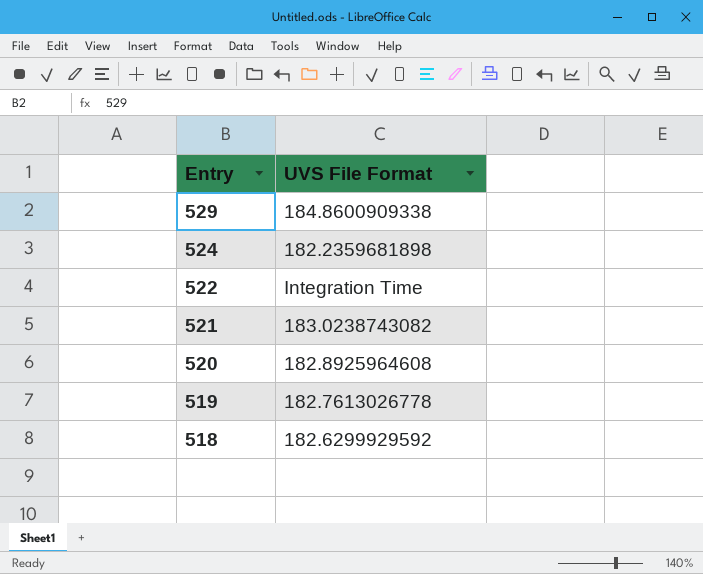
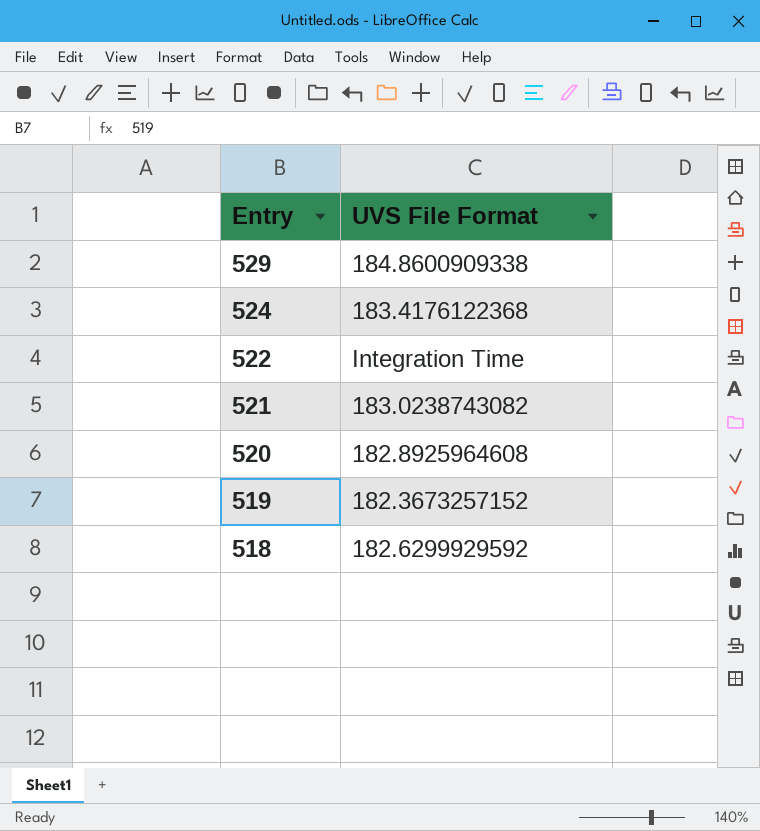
524 | UVS File Format: 182.2359681898 -> 183.4176122368
519 | UVS File Format: 182.7613026778 -> 182.3673257152

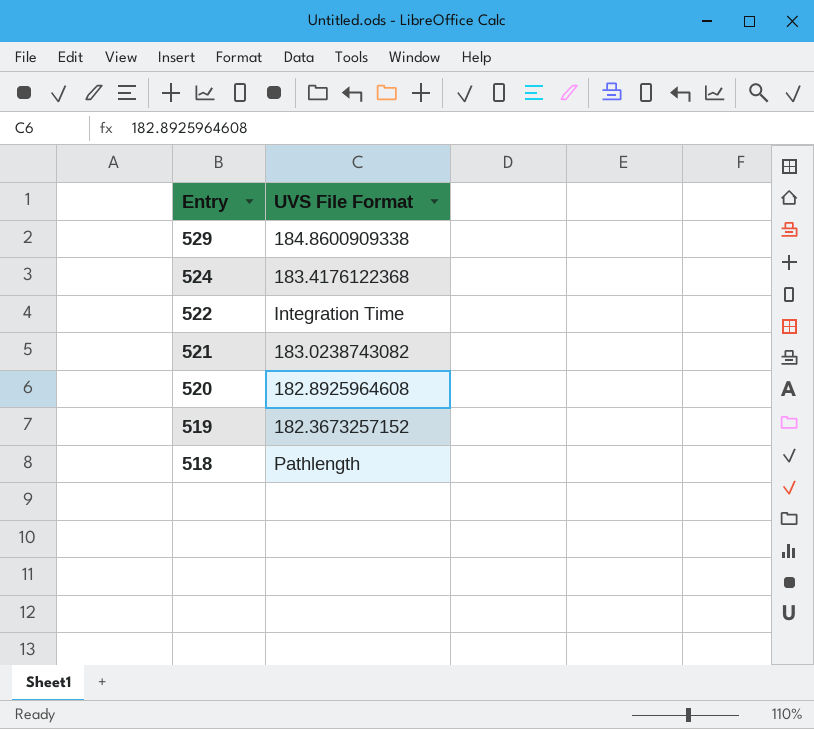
518 | UVS File Format: 182.6299929592 -> Pathlength

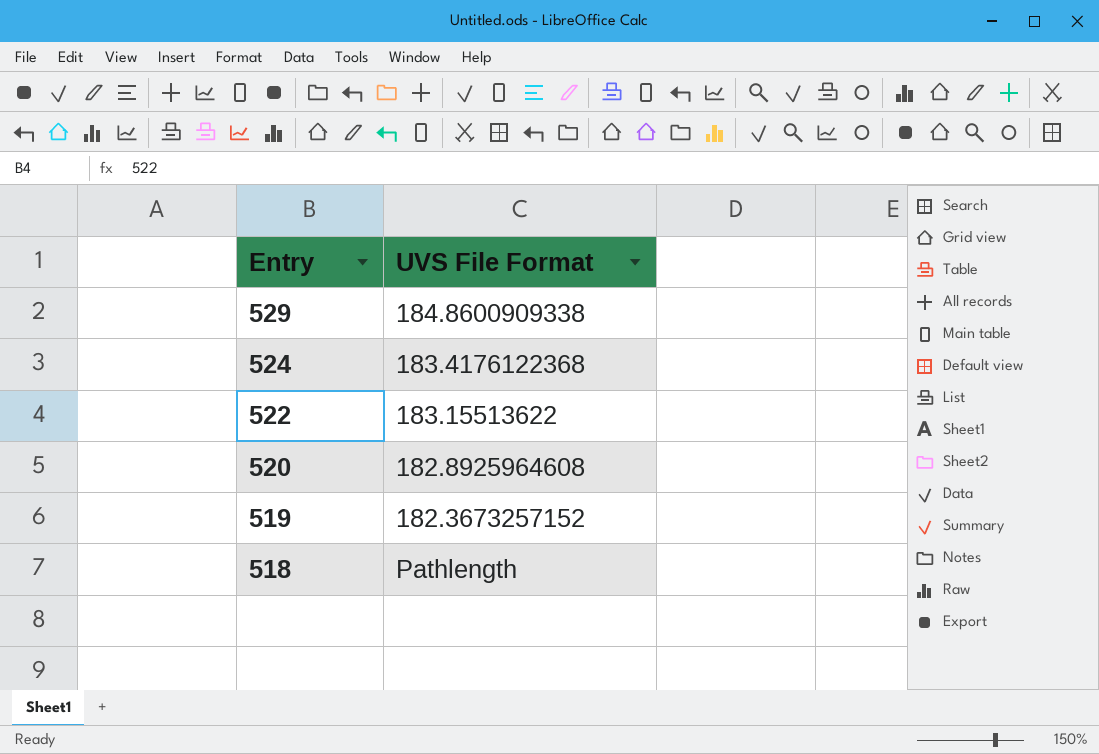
row 521: 183.0238743082 -> none
522 | UVS File Format: Integration Time -> 183.15513622

